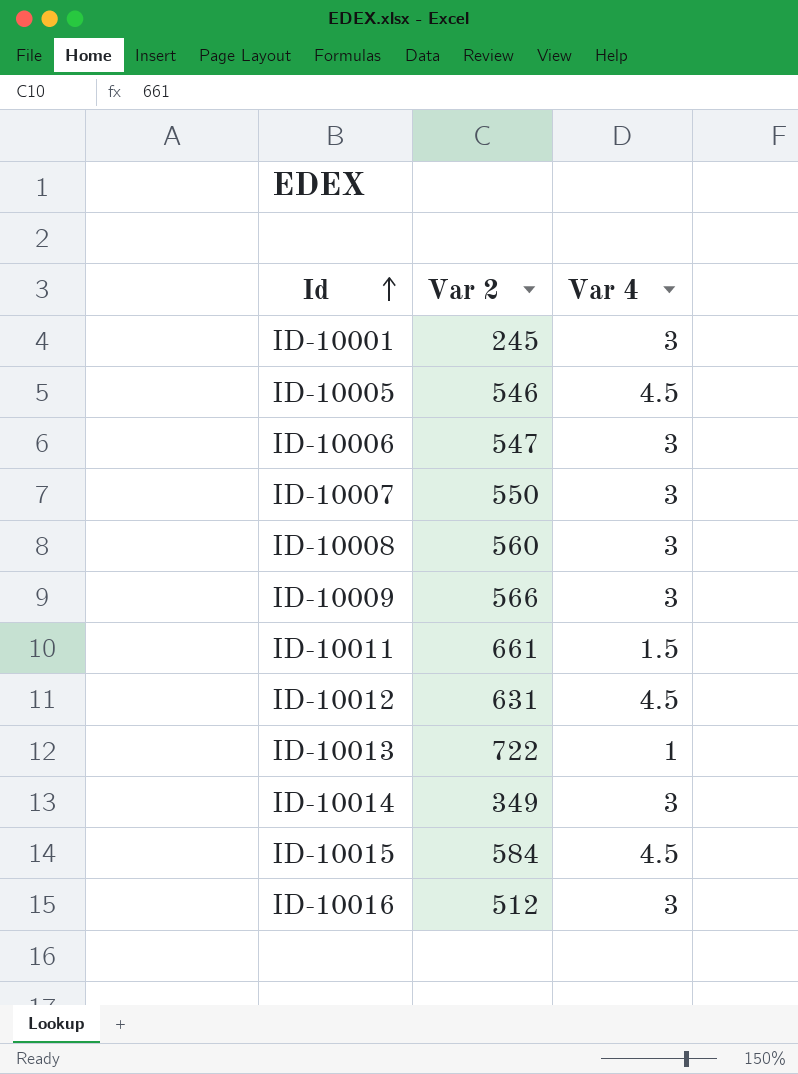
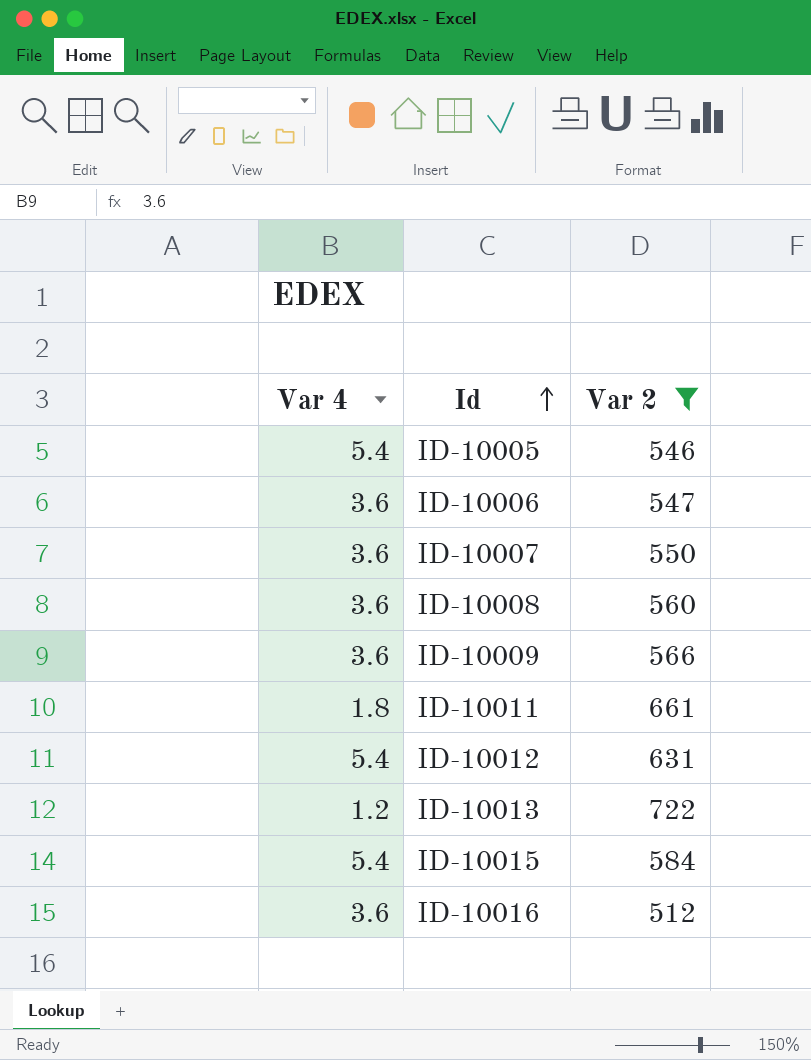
filter: none -> Var 2 >= 512
column Var 4 | position: 3 -> 1
ID-10005 | Var 4: 4.5 -> 5.4
ID-10006 | Var 4: 3 -> 3.6
ID-10007 | Var 4: 3 -> 3.6
ID-10008 | Var 4: 3 -> 3.6
ID-10009 | Var 4: 3 -> 3.6
ID-10011 | Var 4: 1.5 -> 1.8
ID-10012 | Var 4: 4.5 -> 5.4
ID-10013 | Var 4: 1 -> 1.2
ID-10015 | Var 4: 4.5 -> 5.4
ID-10016 | Var 4: 3 -> 3.6

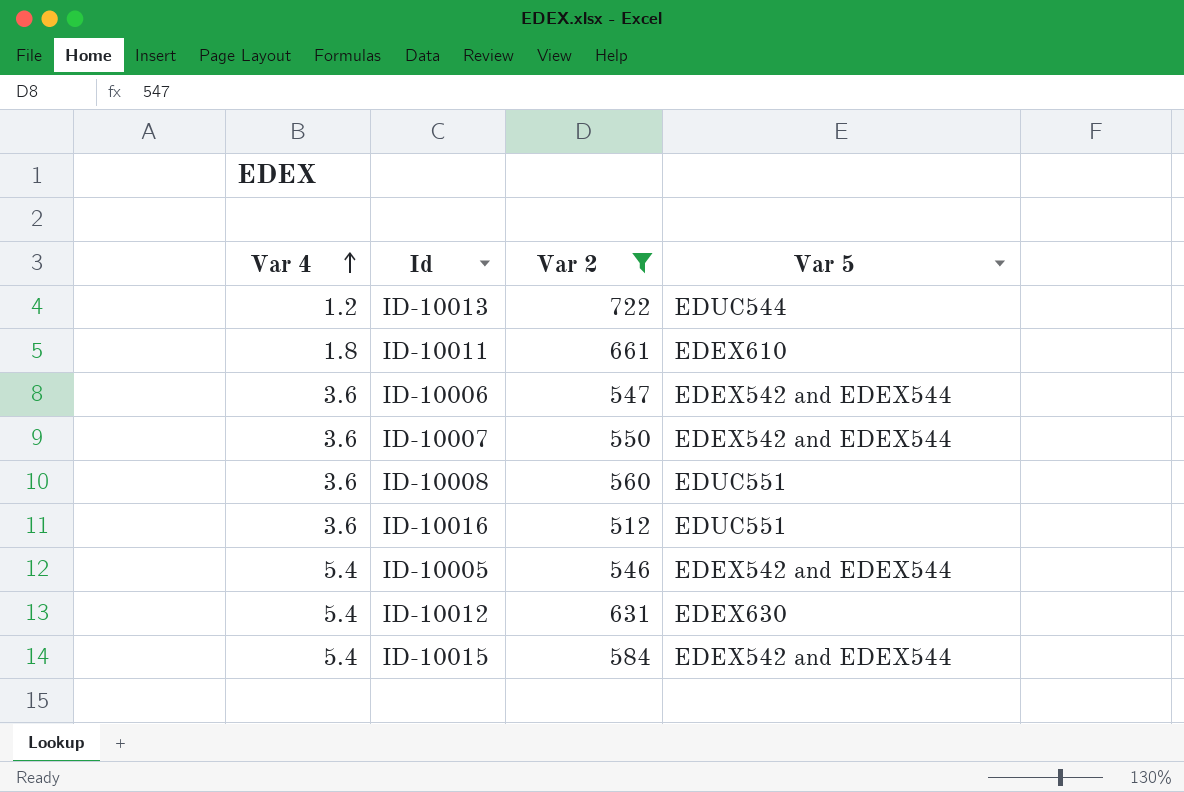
row order: Id ascending -> Var 4 ascending
column Var 5 | position: none -> 4
row ID-10009: 3.6 | 566 -> none

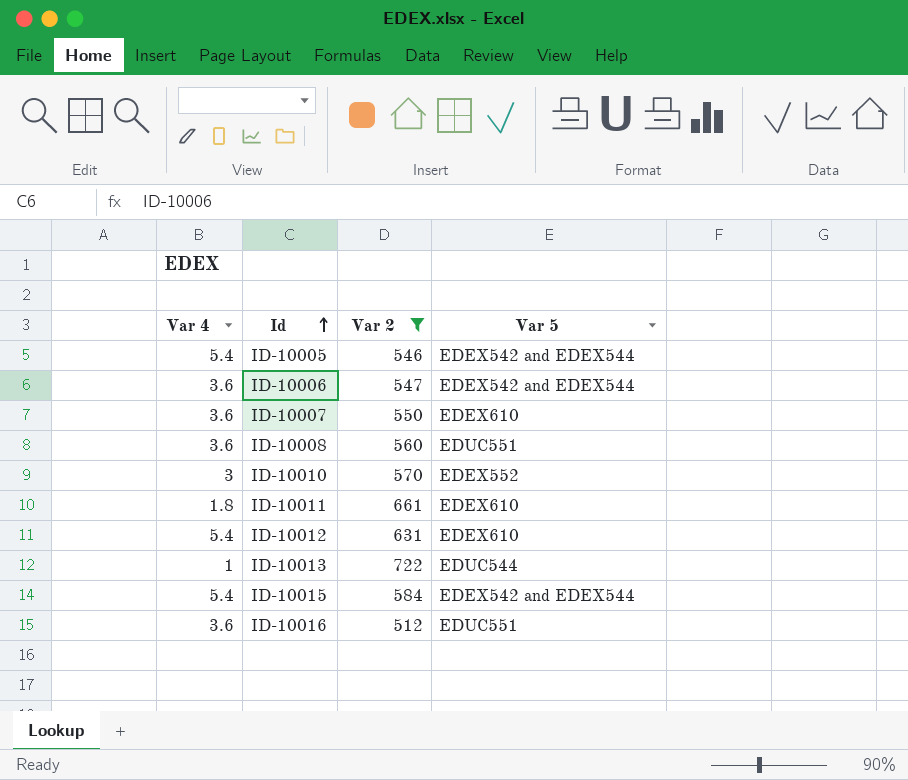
row order: Var 4 ascending -> Id ascending
ID-10007 | Var 5: EDEX542 and EDEX544 -> EDEX610
row ID-10010: none -> 3 | 570 | EDEX552
ID-10012 | Var 5: EDEX630 -> EDEX610
ID-10013 | Var 4: 1.2 -> 1

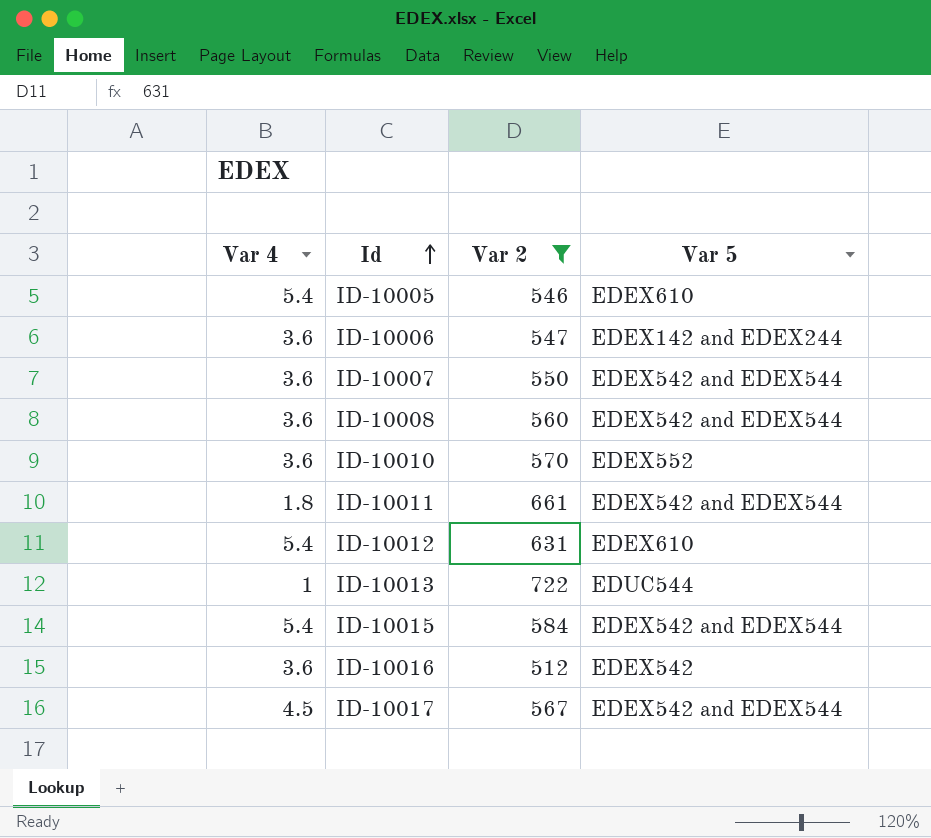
ID-10005 | Var 5: EDEX542 and EDEX544 -> EDEX610
ID-10006 | Var 5: EDEX542 and EDEX544 -> EDEX142 and EDEX244
ID-10007 | Var 5: EDEX610 -> EDEX542 and EDEX544
ID-10008 | Var 5: EDUC551 -> EDEX542 and EDEX544
ID-10010 | Var 4: 3 -> 3.6
ID-10011 | Var 5: EDEX610 -> EDEX542 and EDEX544
ID-10016 | Var 5: EDUC551 -> EDEX542
row ID-10017: none -> 4.5 | 567 | EDEX542 and EDEX544

